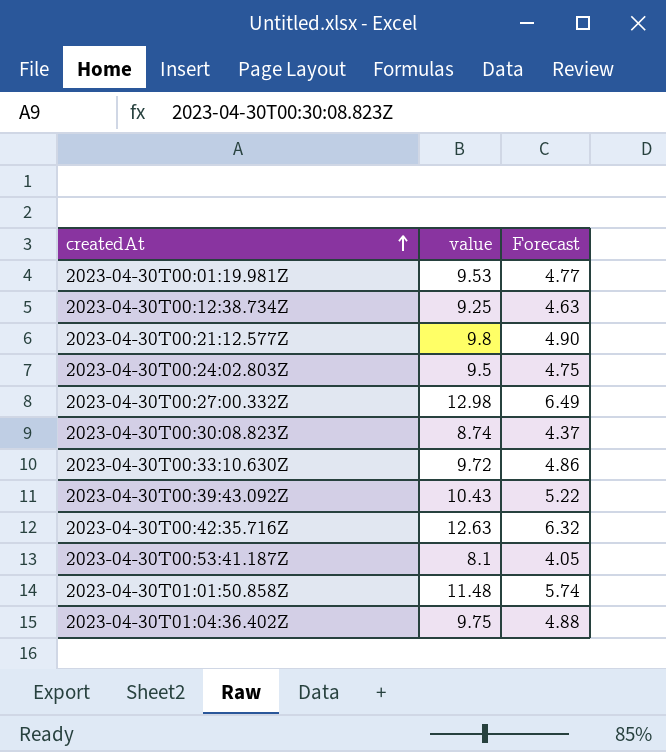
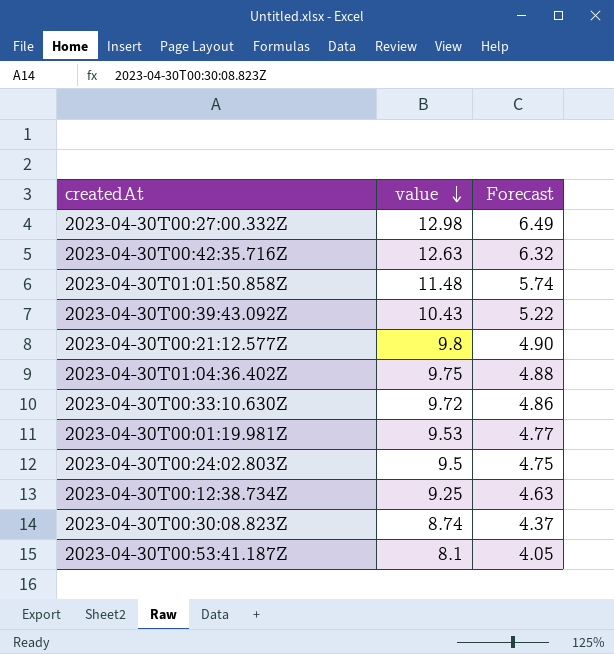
row order: createdAt ascending -> value descending

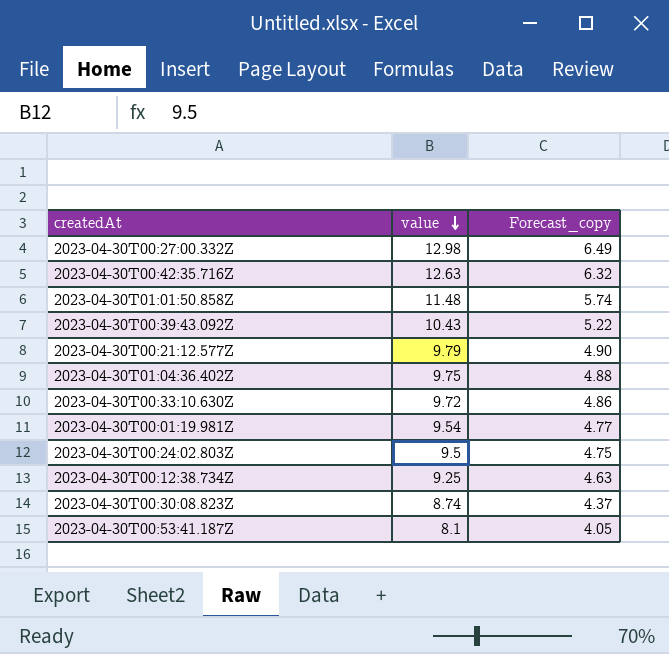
column name: Forecast -> Forecast_copy
2023-04-30T00:21:12.577Z | value: 9.8 -> 9.79
2023-04-30T00:01:19.981Z | value: 9.53 -> 9.54

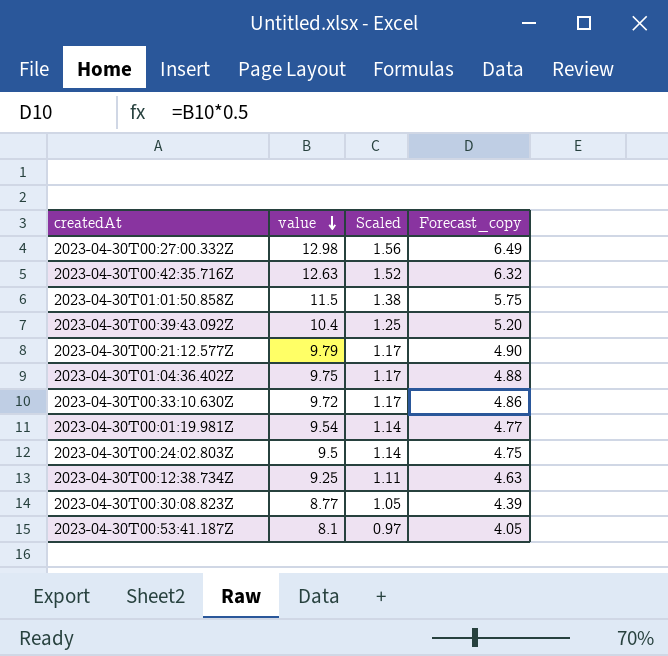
column Scaled | formula: none -> [value] * 0.12
2023-04-30T01:01:50.858Z | value: 11.48 -> 11.5
2023-04-30T01:01:50.858Z | Forecast_copy: 5.74 -> 5.75
2023-04-30T00:39:43.092Z | value: 10.43 -> 10.4
2023-04-30T00:39:43.092Z | Forecast_copy: 5.22 -> 5.20
2023-04-30T00:30:08.823Z | value: 8.74 -> 8.77
2023-04-30T00:30:08.823Z | Forecast_copy: 4.37 -> 4.39

